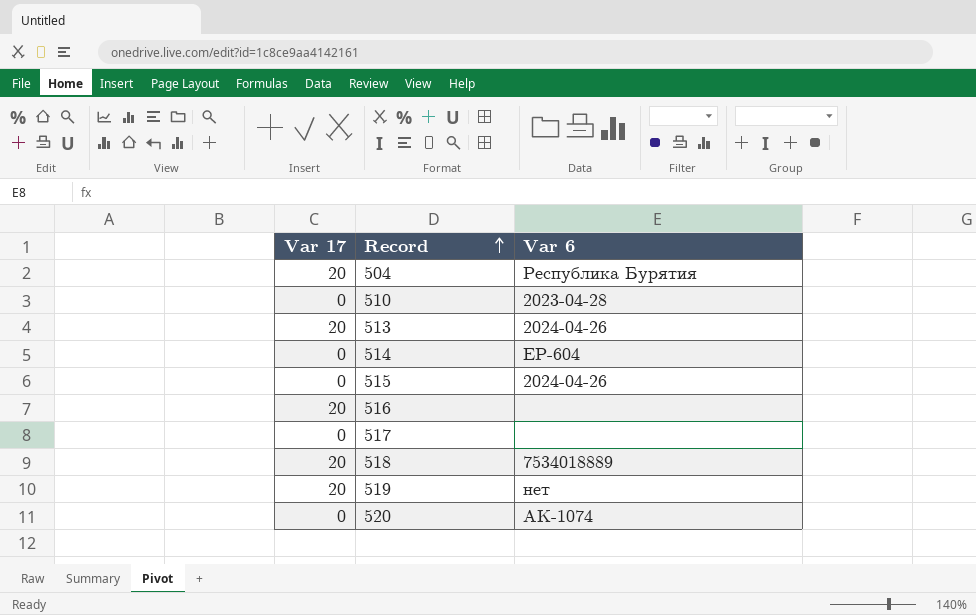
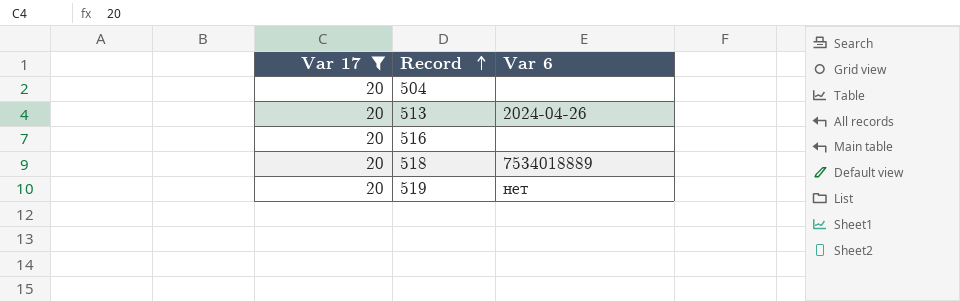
filter: none -> Var 17 = 20
504 | Var 6: Республика Бурятия -> none

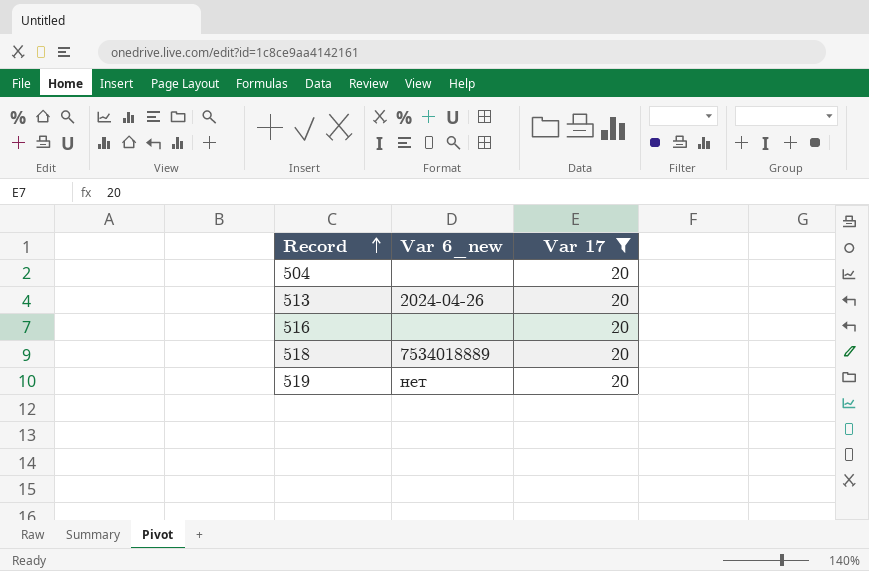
column name: Var 6 -> Var 6_new
column Var 17 | position: 1 -> 3

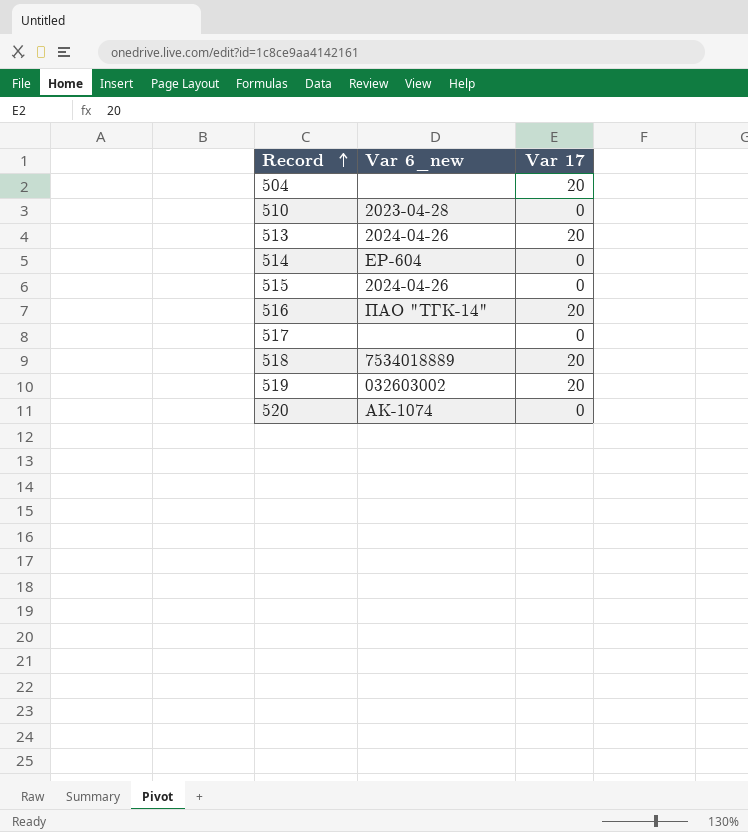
filter: Var 17 = 20 -> none
516 | Var 6_new: none -> ПАО "ТГК-14"
519 | Var 6_new: нет -> 032603002

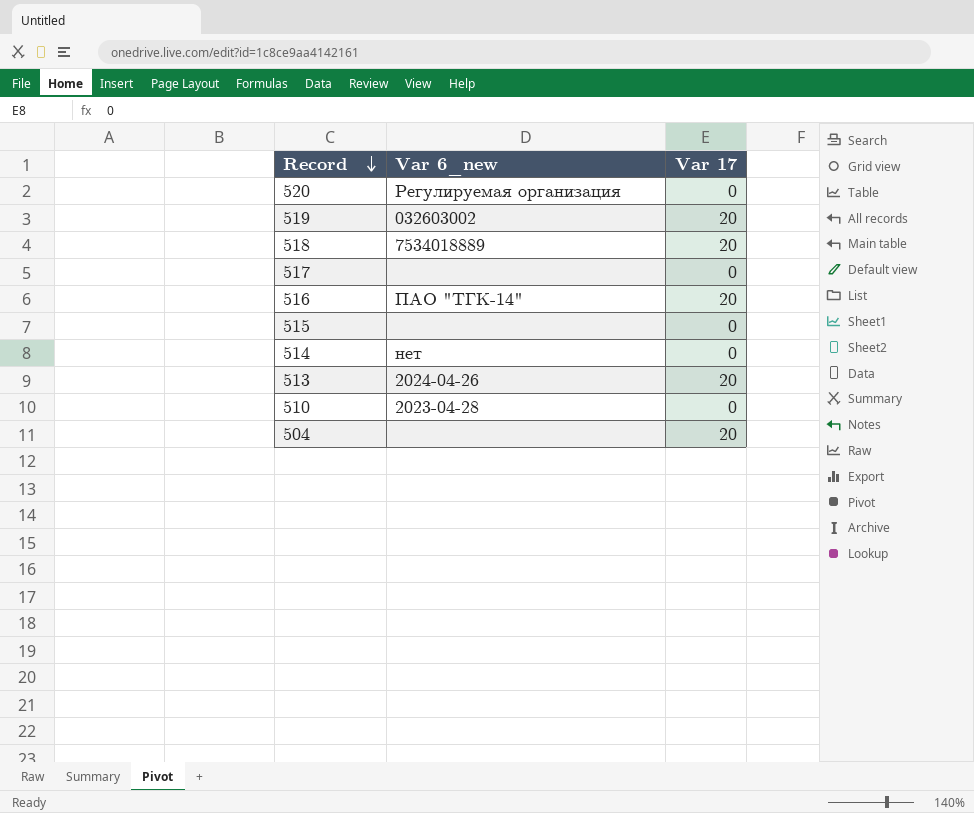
row order: Record ascending -> Record descending
520 | Var 6_new: АК-1074 -> Регулируемая организация
515 | Var 6_new: 2024-04-26 -> none
514 | Var 6_new: ЕР-604 -> нет

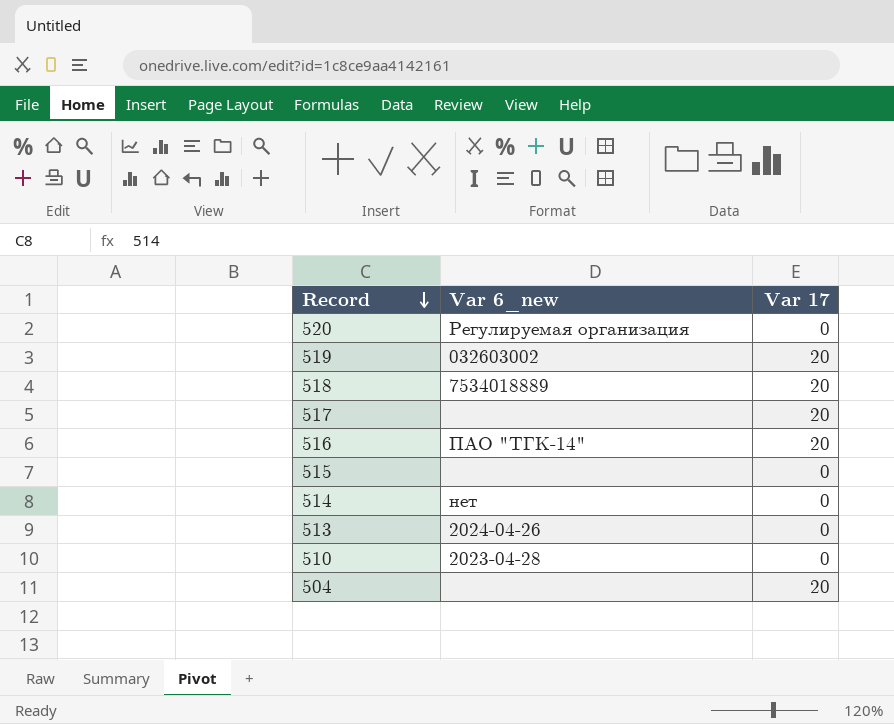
517 | Var 17: 0 -> 20
513 | Var 17: 20 -> 0

